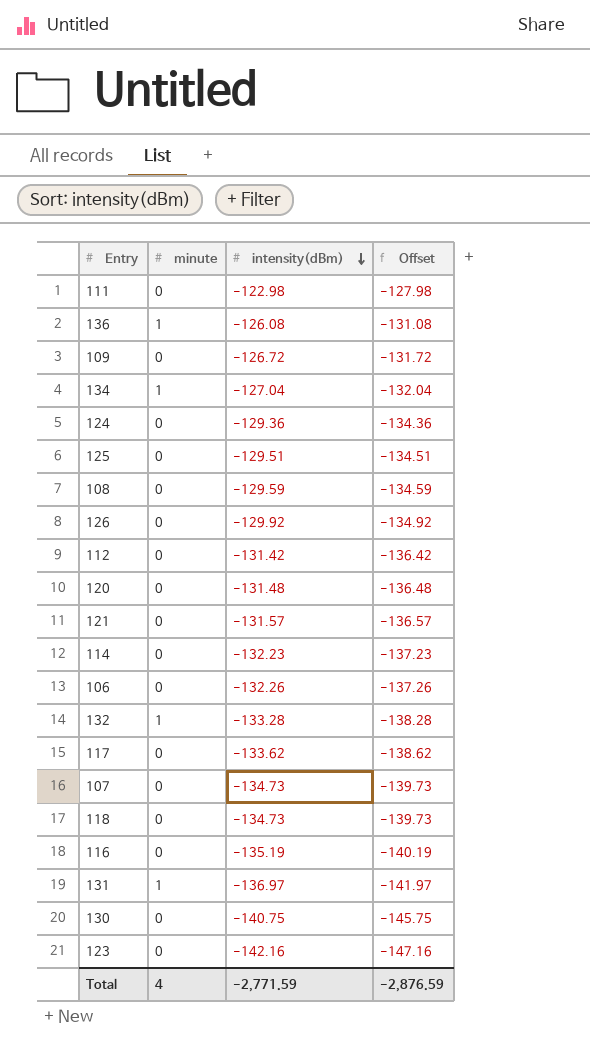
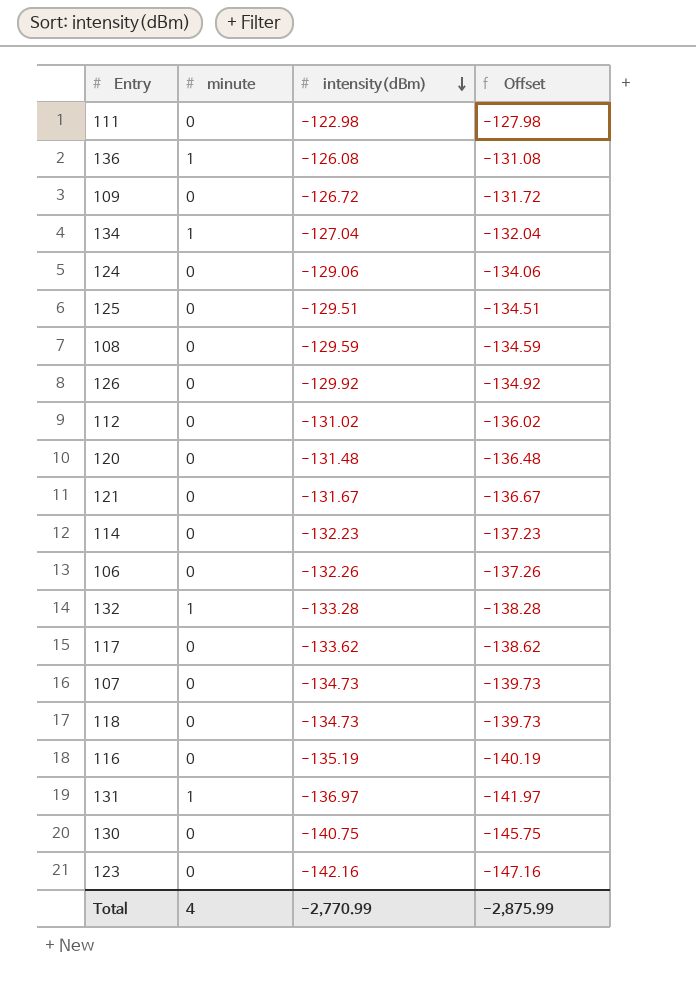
124 | intensity(dBm): -129.36 -> -129.06
124 | Offset: -134.36 -> -134.06
112 | intensity(dBm): -131.42 -> -131.02
112 | Offset: -136.42 -> -136.02
121 | intensity(dBm): -131.57 -> -131.67
121 | Offset: -136.57 -> -136.67
Total | intensity(dBm): -2,771.59 -> -2,770.99
Total | Offset: -2,876.59 -> -2,875.99

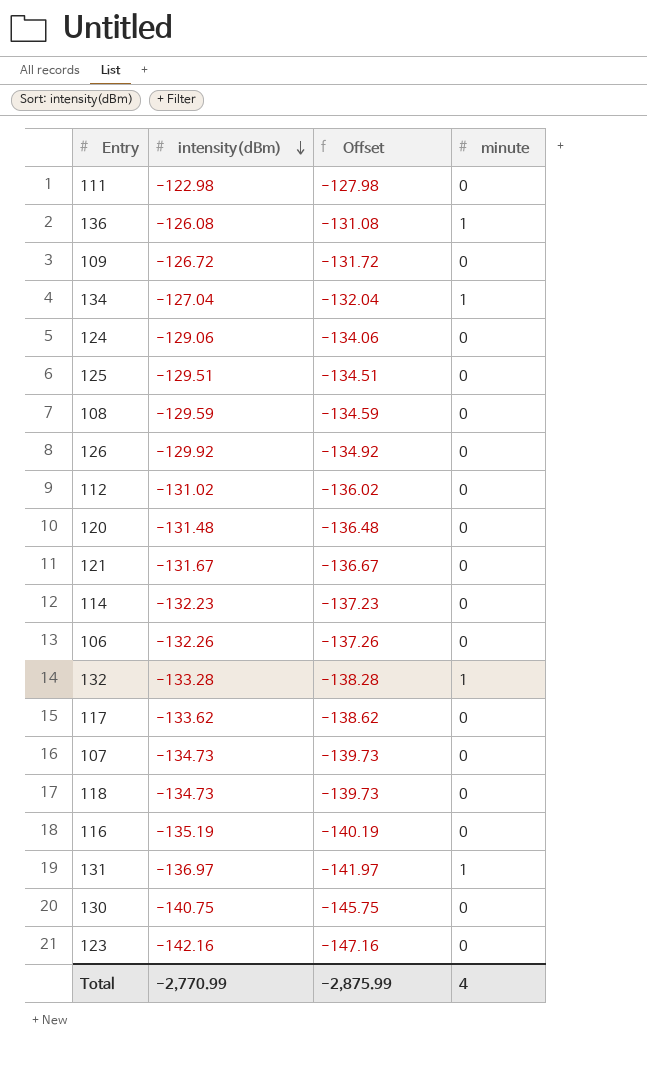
column minute | position: 2 -> 4

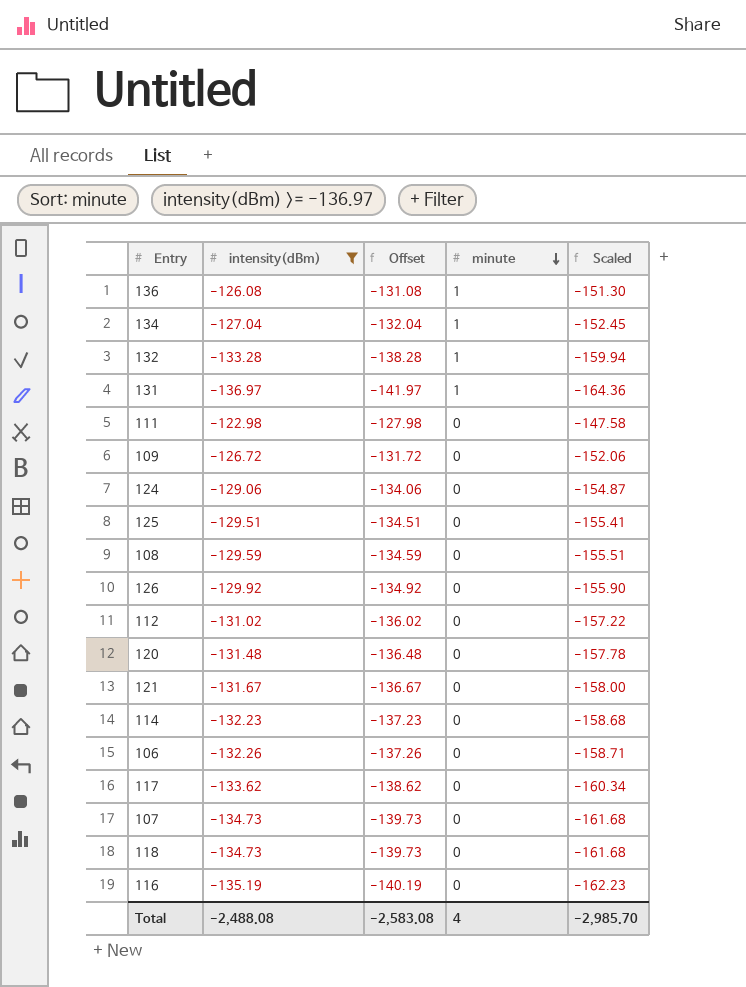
filter: none -> intensity(dBm) >= -136.97
row order: intensity(dBm) descending -> minute descending
column Scaled | formula: none -> [intensity(dBm)] * 1.2
Total | intensity(dBm): -2,770.99 -> -2,488.08
Total | Offset: -2,875.99 -> -2,583.08

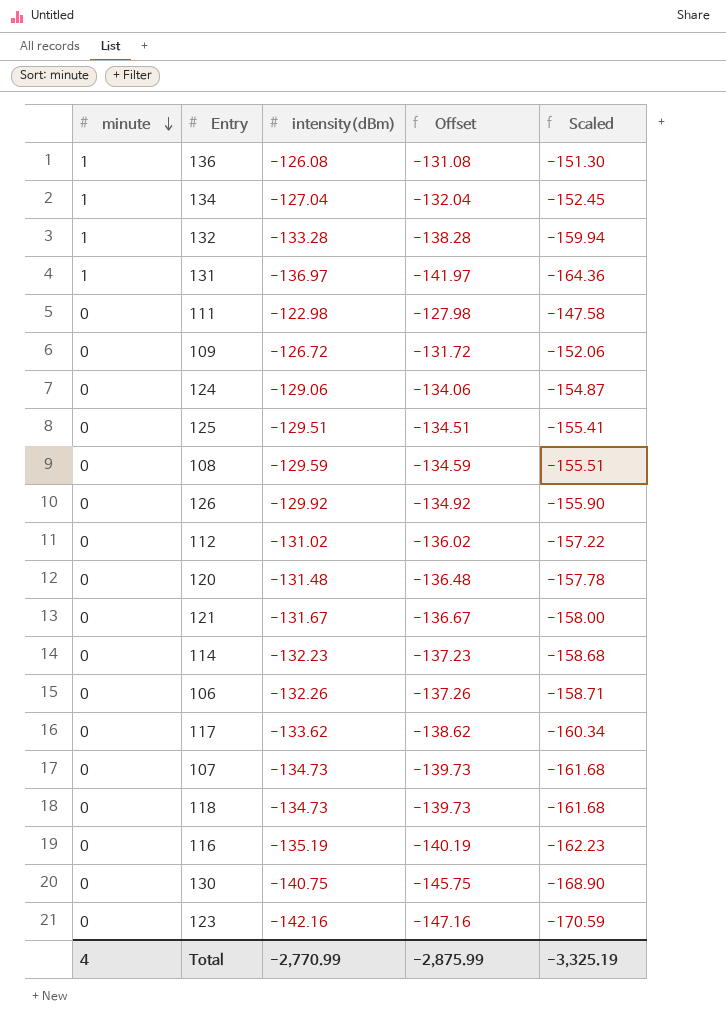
filter: intensity(dBm) >= -136.97 -> none
column minute | position: 4 -> 1
Total | intensity(dBm): -2,488.08 -> -2,770.99
Total | Offset: -2,583.08 -> -2,875.99
Total | Scaled: -2,985.70 -> -3,325.19

